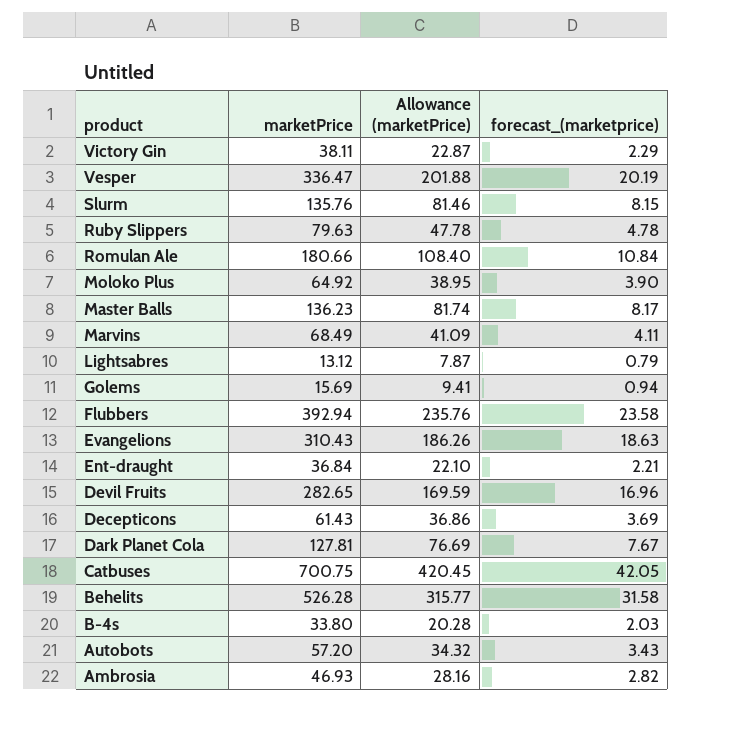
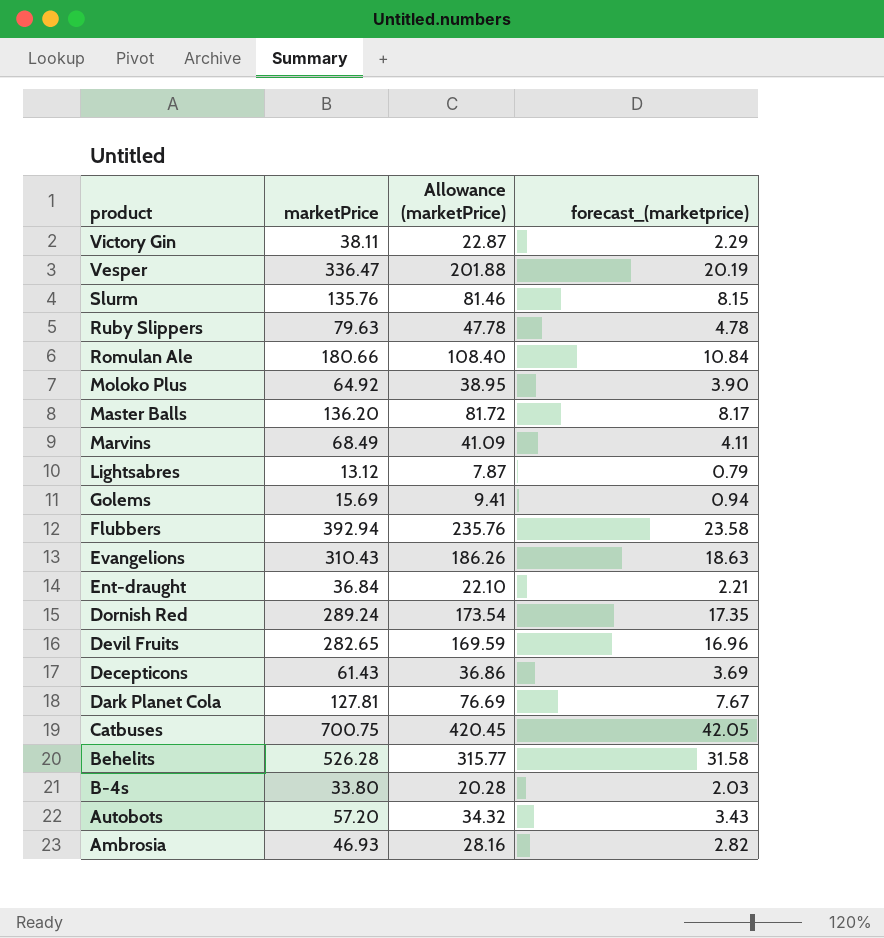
Master Balls | marketPrice: 136.23 -> 136.20
Master Balls | Allowance (marketPrice): 81.74 -> 81.72
row Dornish Red: none -> 289.24 | 173.54 | 17.35

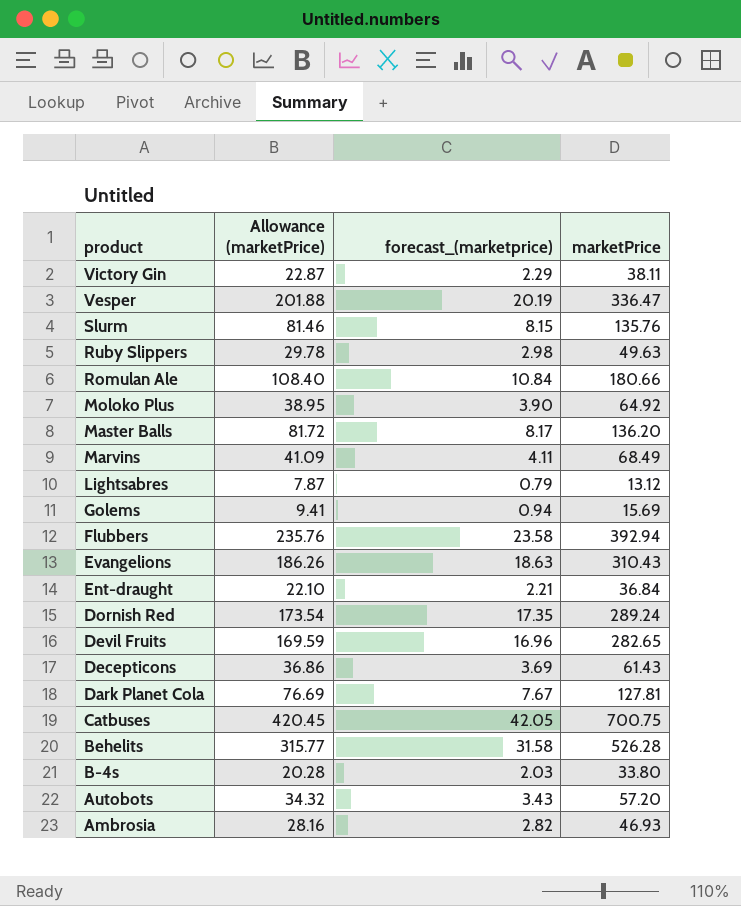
column marketPrice | position: 2 -> 4
Ruby Slippers | Allowance (marketPrice): 47.78 -> 29.78
Ruby Slippers | forecast_(marketprice): 4.78 -> 2.98
Ruby Slippers | marketPrice: 79.63 -> 49.63

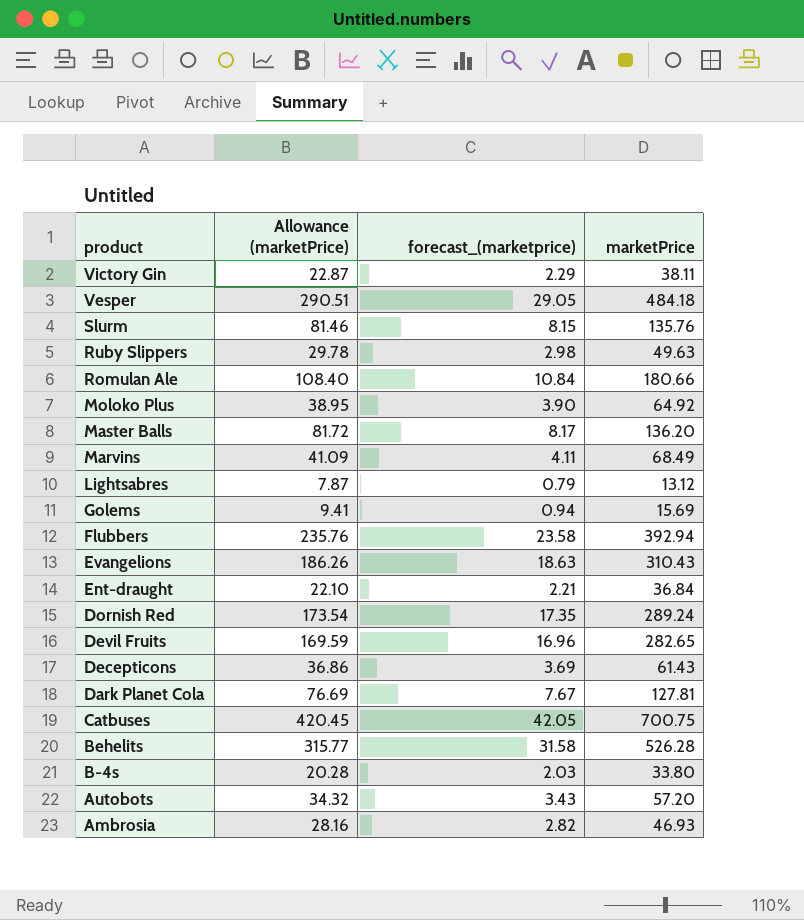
Vesper | Allowance (marketPrice): 201.88 -> 290.51
Vesper | forecast_(marketprice): 20.19 -> 29.05
Vesper | marketPrice: 336.47 -> 484.18

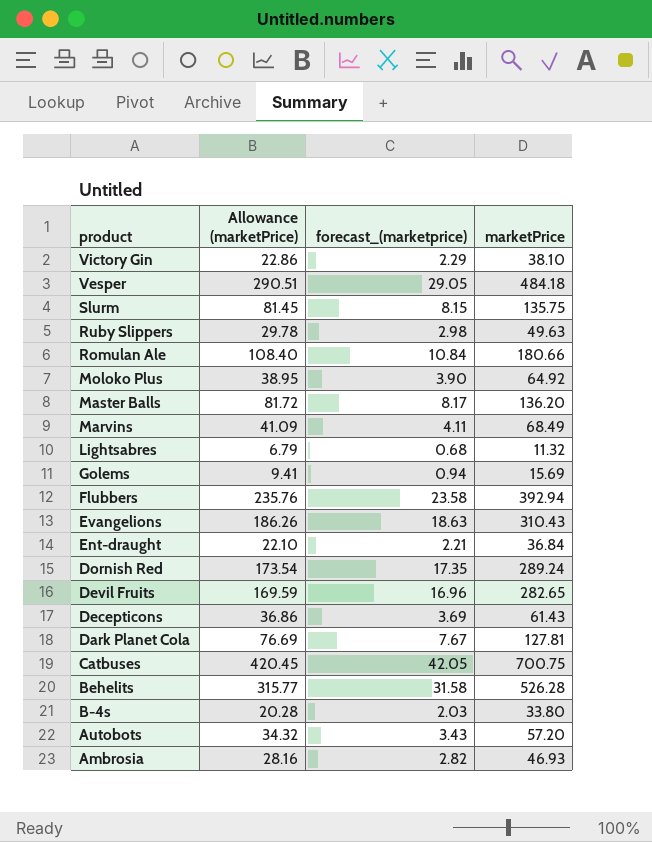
Victory Gin | Allowance (marketPrice): 22.87 -> 22.86
Victory Gin | marketPrice: 38.11 -> 38.10
Slurm | Allowance (marketPrice): 81.46 -> 81.45
Slurm | marketPrice: 135.76 -> 135.75
Lightsabres | Allowance (marketPrice): 7.87 -> 6.79
Lightsabres | forecast_(marketprice): 0.79 -> 0.68
Lightsabres | marketPrice: 13.12 -> 11.32

